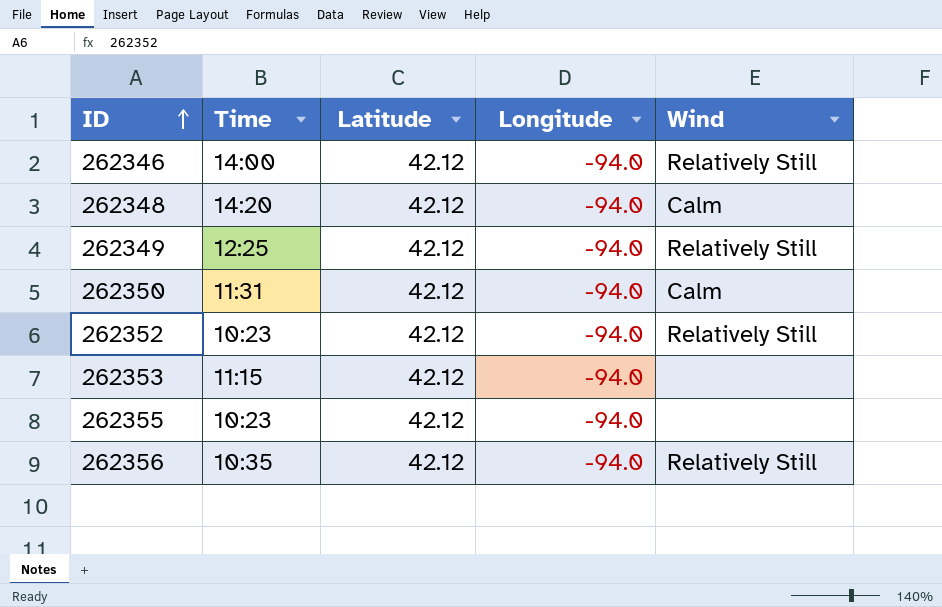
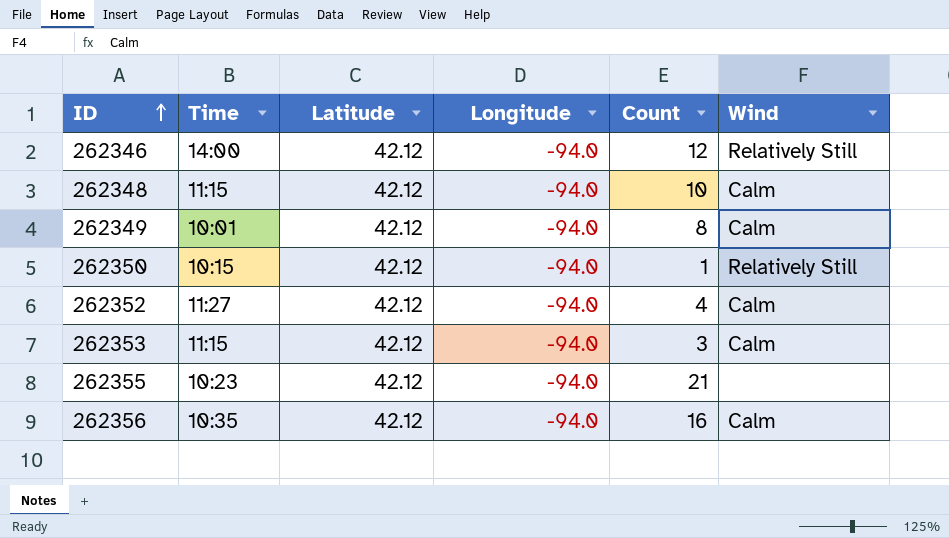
column Count | position: none -> 5
262348 | Time: 14:20 -> 11:15
262349 | Time: 12:25 -> 10:01
262349 | Wind: Relatively Still -> Calm
262350 | Time: 11:31 -> 10:15
262350 | Wind: Calm -> Relatively Still
262352 | Time: 10:23 -> 11:27
262352 | Wind: Relatively Still -> Calm
262353 | Wind: none -> Calm
262356 | Wind: Relatively Still -> Calm

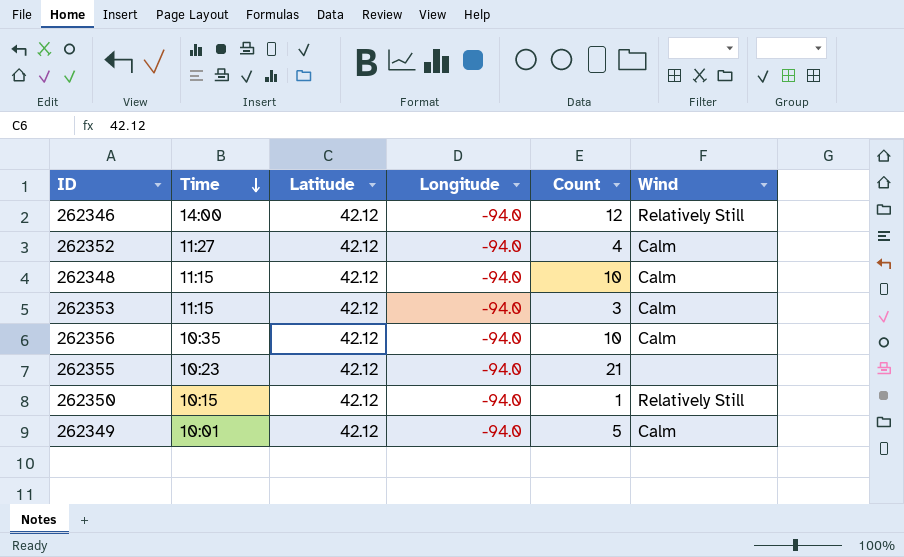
row order: ID ascending -> Time descending
262356 | Count: 16 -> 10
262349 | Count: 8 -> 5

